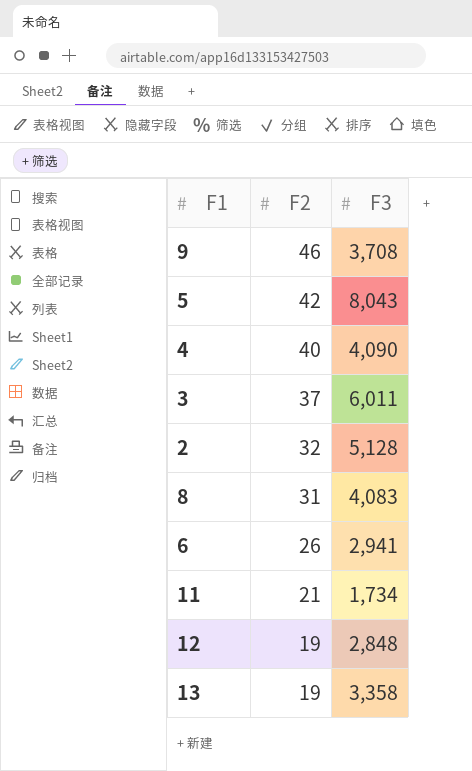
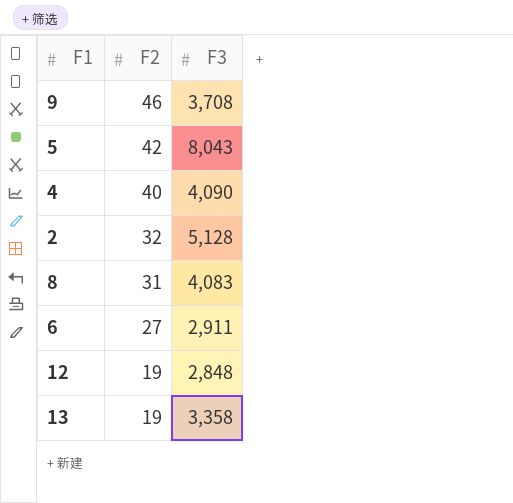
row 3: 37 | 6,011 -> none
row 11: 21 | 1,734 -> none
6 | F2: 26 -> 27
6 | F3: 2,941 -> 2,911

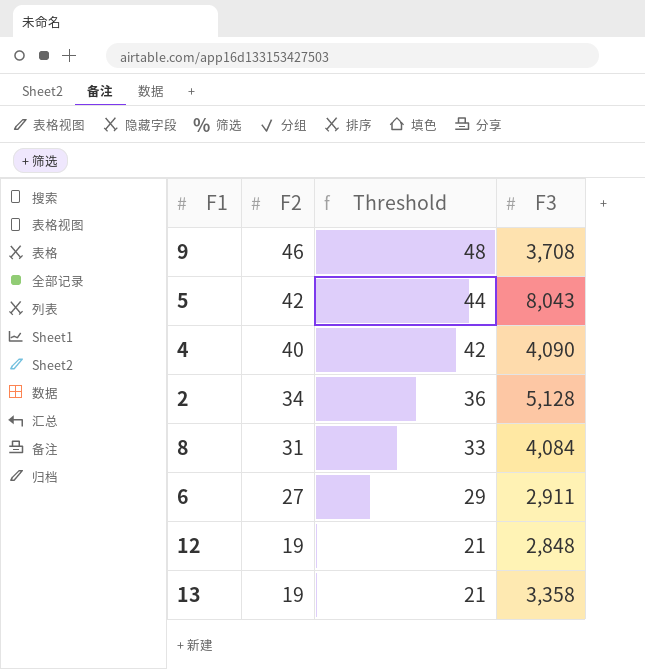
column Threshold | formula: none -> [F2] + 2
2 | F2: 32 -> 34
8 | F3: 4,083 -> 4,084

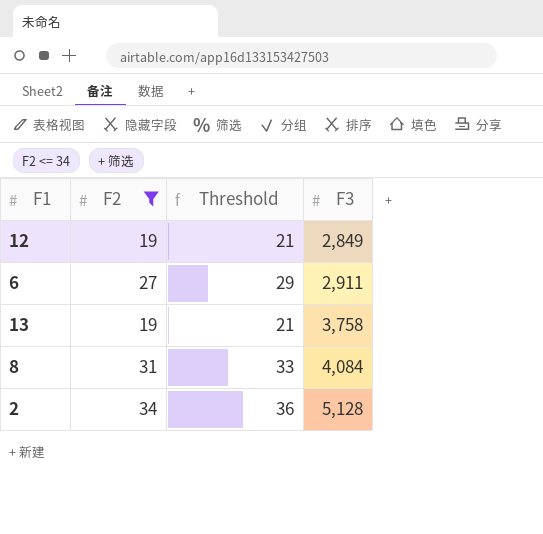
filter: none -> F2 <= 34
row order: F2 descending -> F3 ascending
12 | F3: 2,848 -> 2,849
13 | F3: 3,358 -> 3,758

